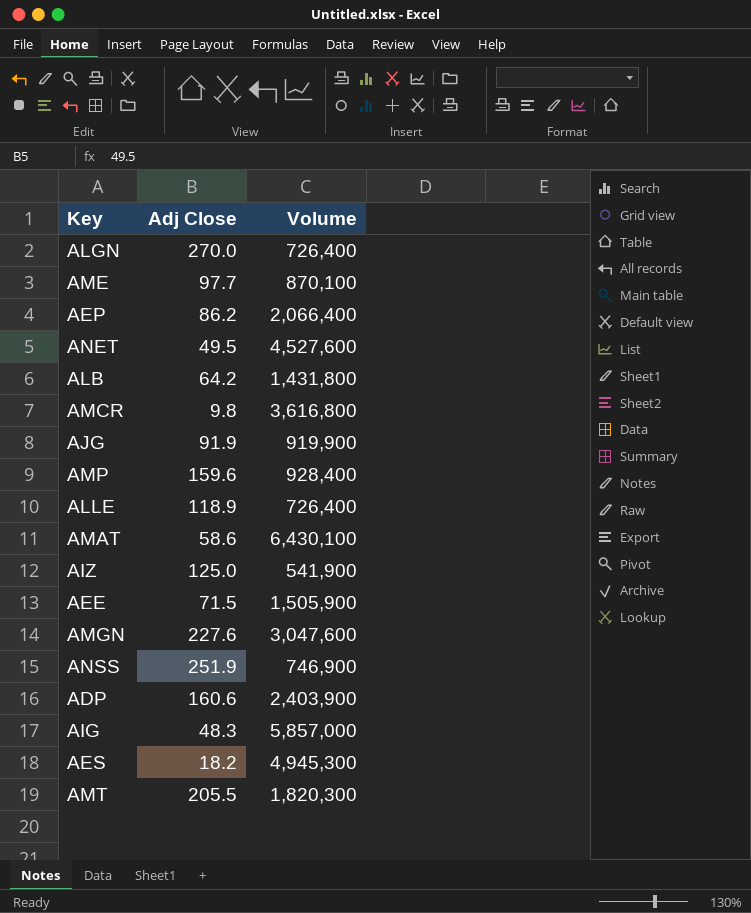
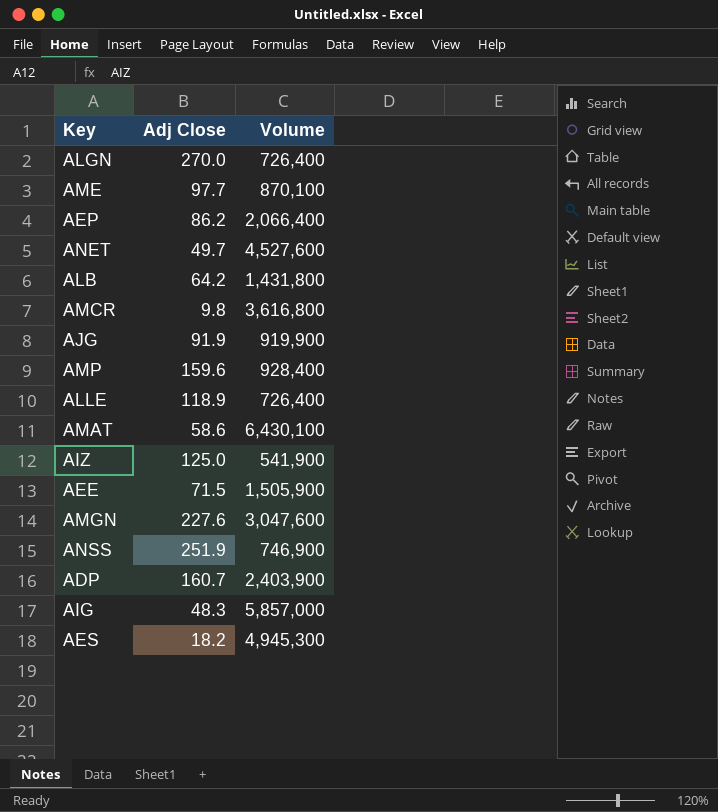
row AMT: 205.5 | 1,820,300 -> none
ANET | Adj Close: 49.5 -> 49.7
ADP | Adj Close: 160.6 -> 160.7

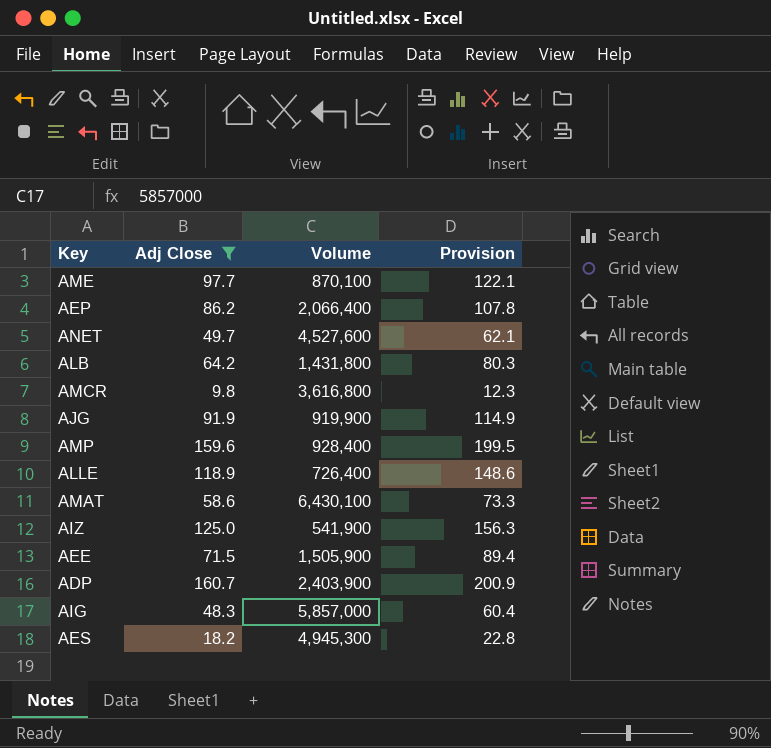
filter: none -> Adj Close <= 160.7
column Provision | formula: none -> [Adj Close] * 1.25

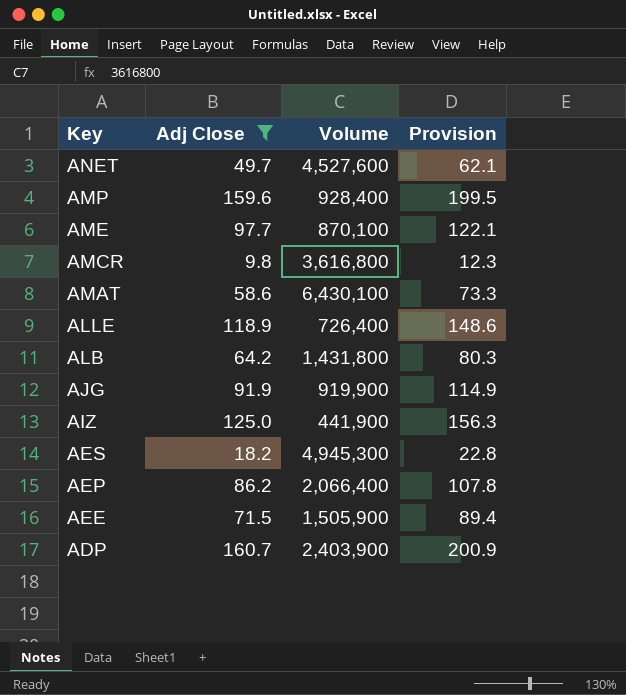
row order: none -> Key descending
row AIG: 48.3 | 5,857,000 | 60.4 -> none
AIZ | Volume: 541,900 -> 441,900

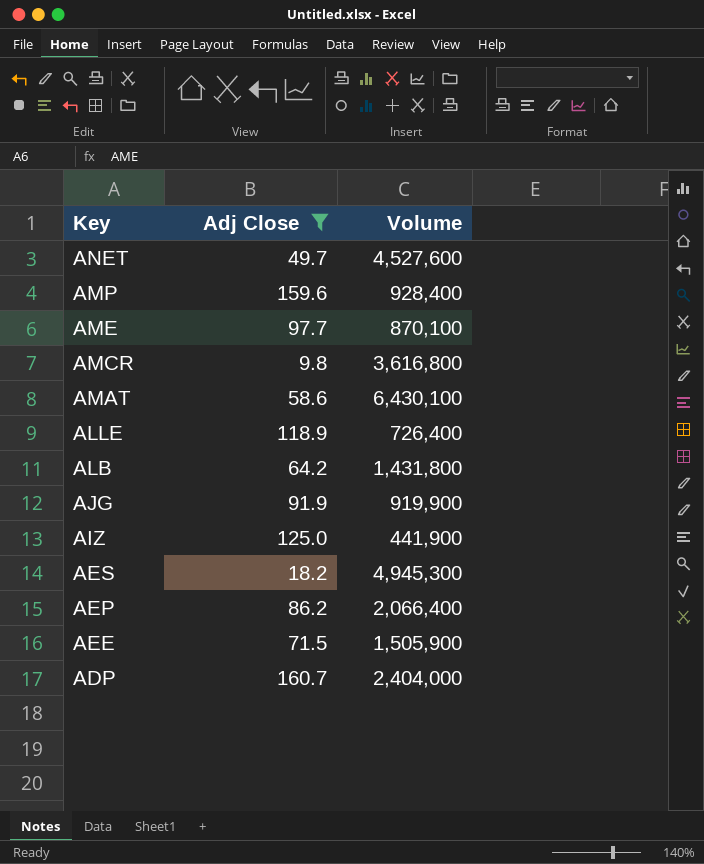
column Provision | formula: [Adj Close] * 1.25 -> none
ADP | Volume: 2,403,900 -> 2,404,000

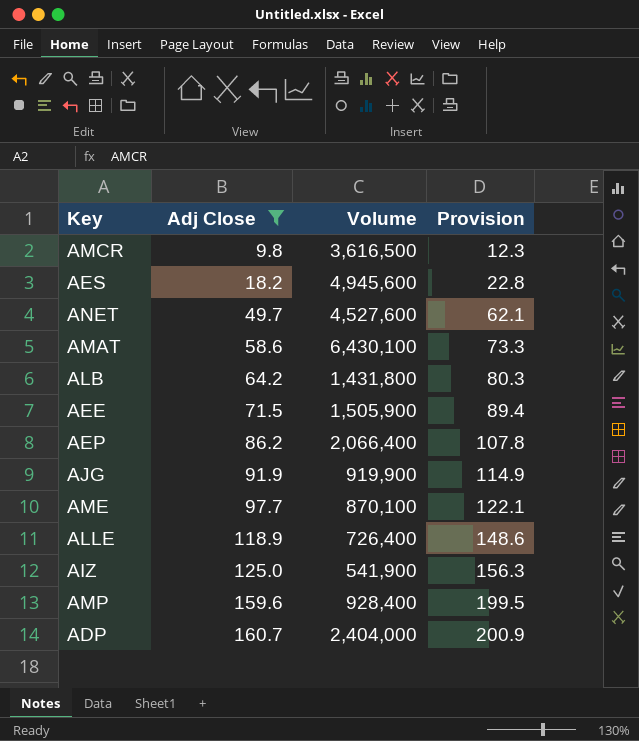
row order: Key descending -> Adj Close ascending
column Provision | formula: none -> [Adj Close] * 1.25
AMCR | Volume: 3,616,800 -> 3,616,500
AES | Volume: 4,945,300 -> 4,945,600
AIZ | Volume: 441,900 -> 541,900

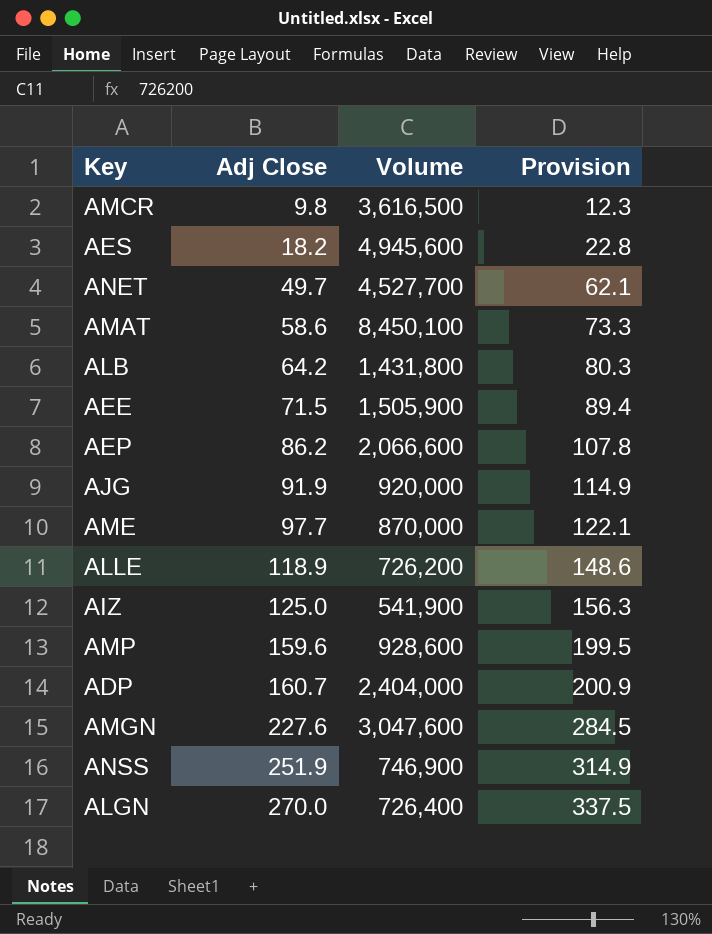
filter: Adj Close <= 160.7 -> none
ANET | Volume: 4,527,600 -> 4,527,700
AMAT | Volume: 6,430,100 -> 8,450,100
AEP | Volume: 2,066,400 -> 2,066,600
AJG | Volume: 919,900 -> 920,000
AME | Volume: 870,100 -> 870,000
ALLE | Volume: 726,400 -> 726,200
AMP | Volume: 928,400 -> 928,600

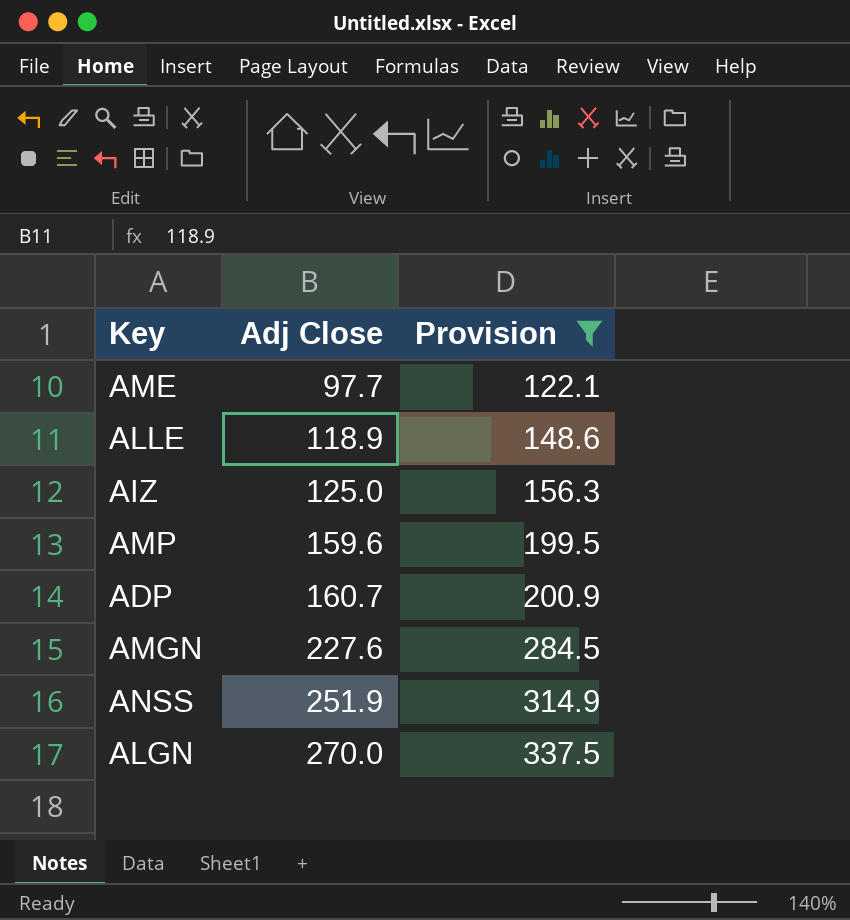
filter: none -> Provision >= 122.1
column Volume | position: 3 -> none

